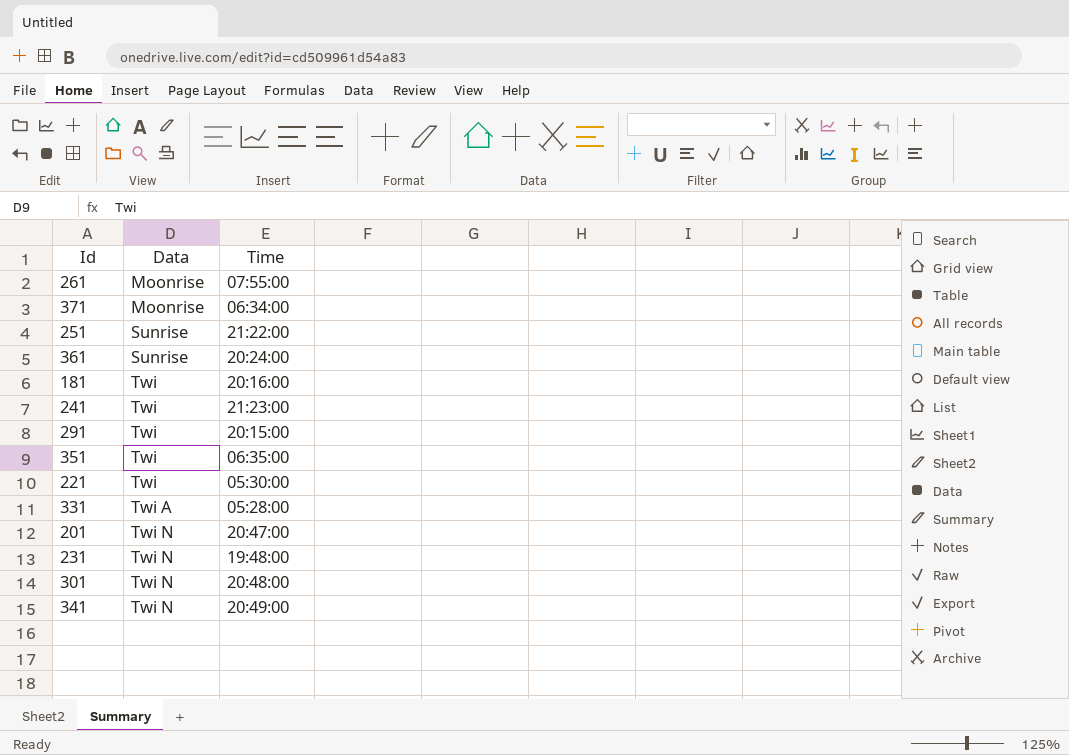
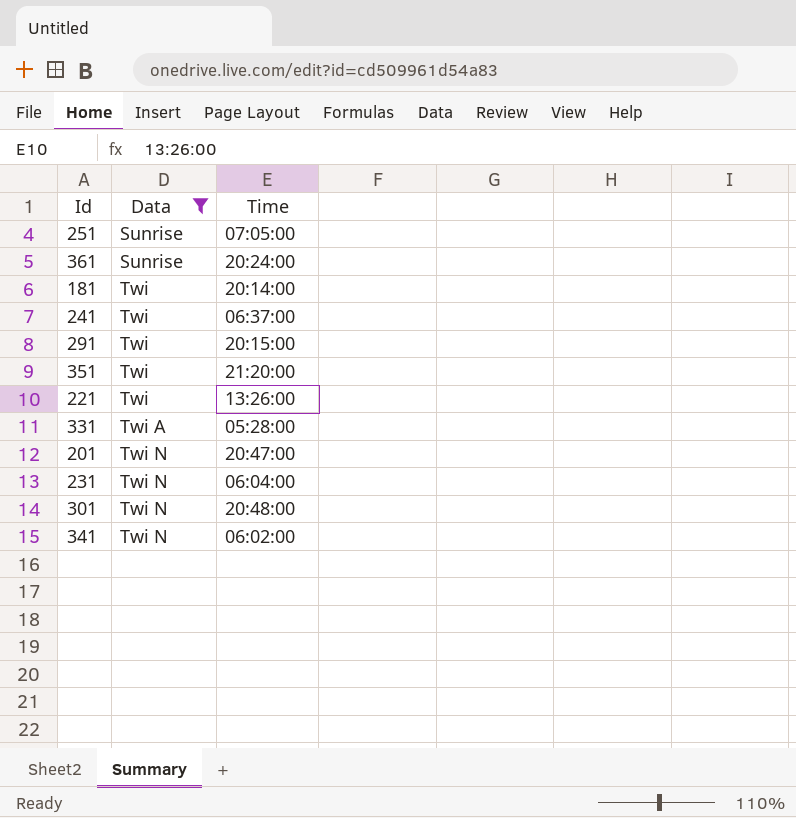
filter: none -> Data != Moonrise
251 | Time: 21:22:00 -> 07:05:00
181 | Time: 20:16:00 -> 20:14:00
241 | Time: 21:23:00 -> 06:37:00
351 | Time: 06:35:00 -> 21:20:00
221 | Time: 05:30:00 -> 13:26:00
231 | Time: 19:48:00 -> 06:04:00
341 | Time: 20:49:00 -> 06:02:00

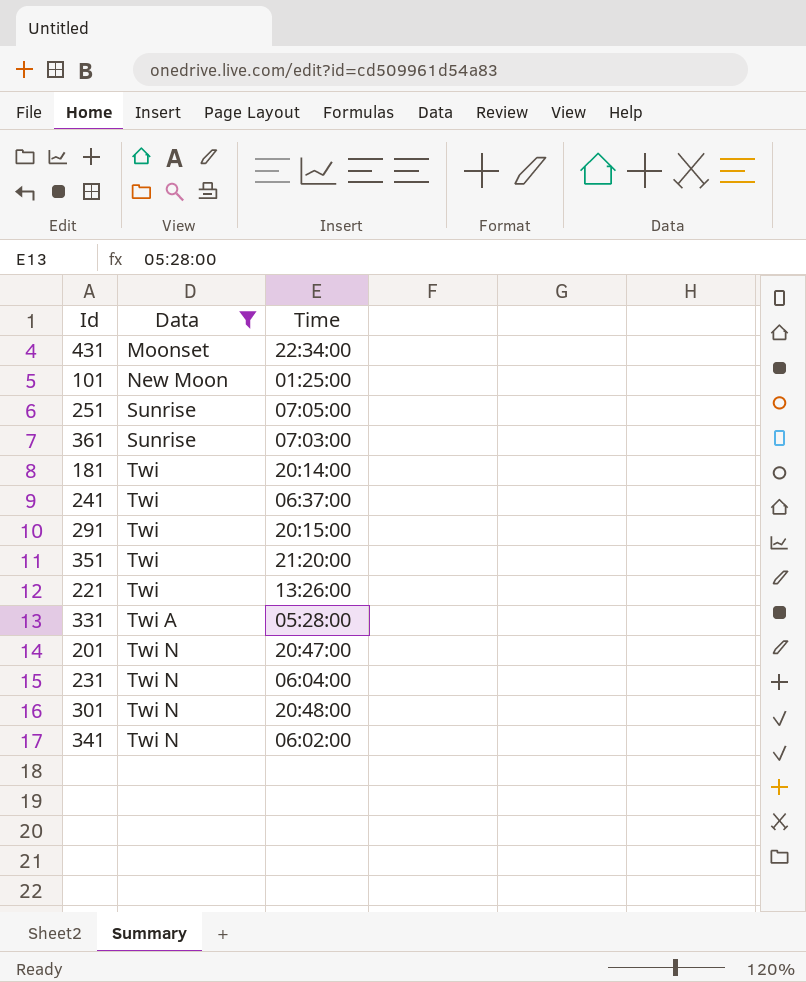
row 431: none -> Moonset | 22:34:00
row 101: none -> New Moon | 01:25:00
361 | Time: 20:24:00 -> 07:03:00

